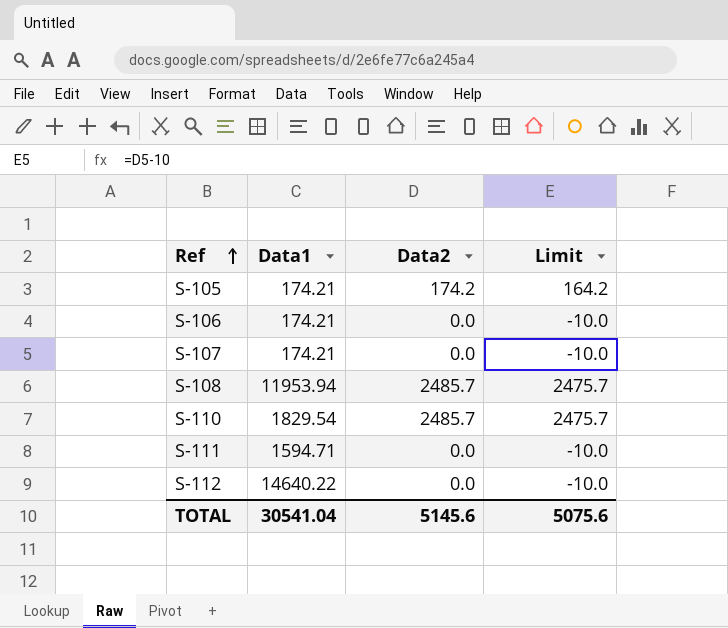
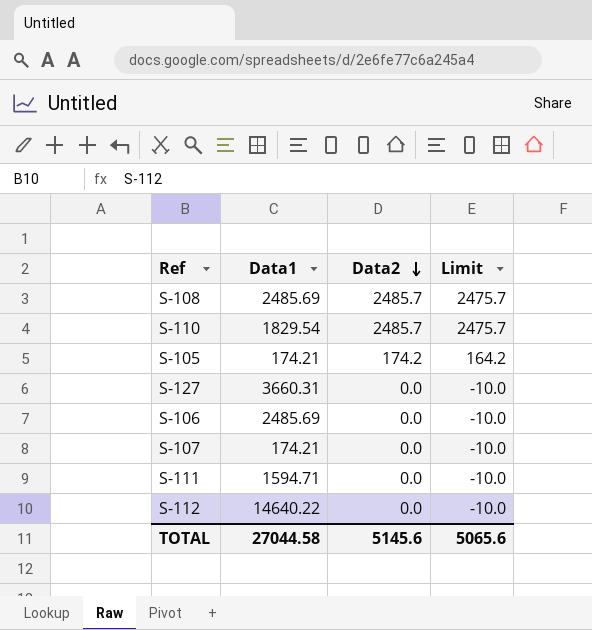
row order: Ref ascending -> Data2 descending
S-108 | Data1: 11953.94 -> 2485.69
row S-127: none -> 3660.31 | 0.0 | -10.0
S-106 | Data1: 174.21 -> 2485.69
TOTAL | Data1: 30541.04 -> 27044.58
TOTAL | Limit: 5075.6 -> 5065.6

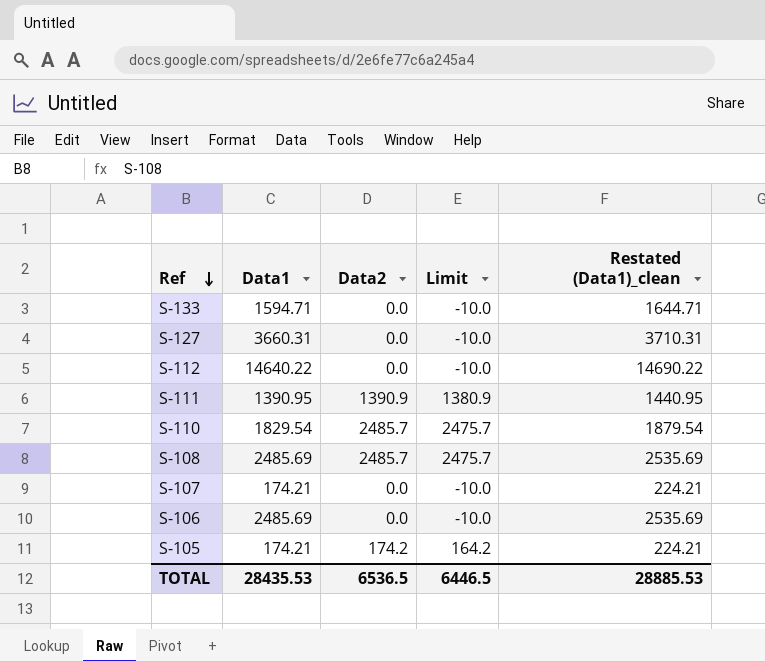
row order: Data2 descending -> Ref descending
column Restated (Data1)_clean | formula: none -> [Data1] + 50
row S-133: none -> 1594.71 | 0.0 | -10.0 | 1644.71
S-111 | Data1: 1594.71 -> 1390.95
S-111 | Data2: 0.0 -> 1390.9
S-111 | Limit: -10.0 -> 1380.9
TOTAL | Data1: 27044.58 -> 28435.53
TOTAL | Data2: 5145.6 -> 6536.5
TOTAL | Limit: 5065.6 -> 6446.5

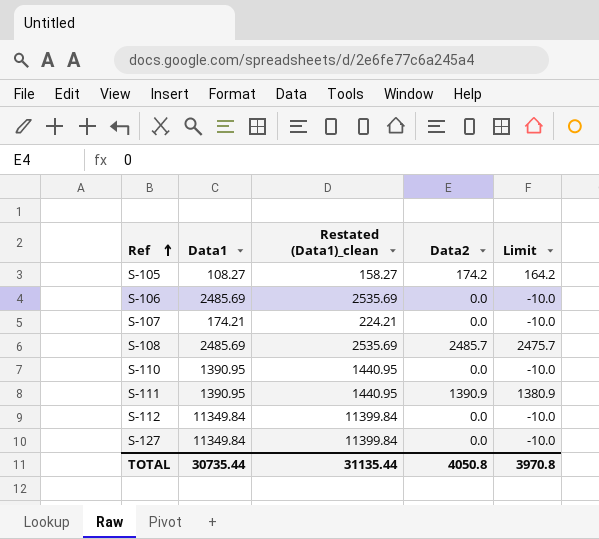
row order: Ref descending -> Ref ascending
column Restated (Data1)_clean | position: 5 -> 3
row S-133: 1594.71 | 0.0 | -10.0 | 1644.71 -> none
S-105 | Data1: 174.21 -> 108.27
S-105 | Restated (Data1)_clean: 224.21 -> 158.27
S-110 | Data1: 1829.54 -> 1390.95
S-110 | Restated (Data1)_clean: 1879.54 -> 1440.95
S-110 | Data2: 2485.7 -> 0.0
S-110 | Limit: 2475.7 -> -10.0
S-112 | Data1: 14640.22 -> 11349.84
S-112 | Restated (Data1)_clean: 14690.22 -> 11399.84
S-127 | Data1: 3660.31 -> 11349.84
S-127 | Restated (Data1)_clean: 3710.31 -> 11399.84
TOTAL | Data1: 28435.53 -> 30735.44
TOTAL | Restated (Data1)_clean: 28885.53 -> 31135.44
TOTAL | Data2: 6536.5 -> 4050.8
TOTAL | Limit: 6446.5 -> 3970.8

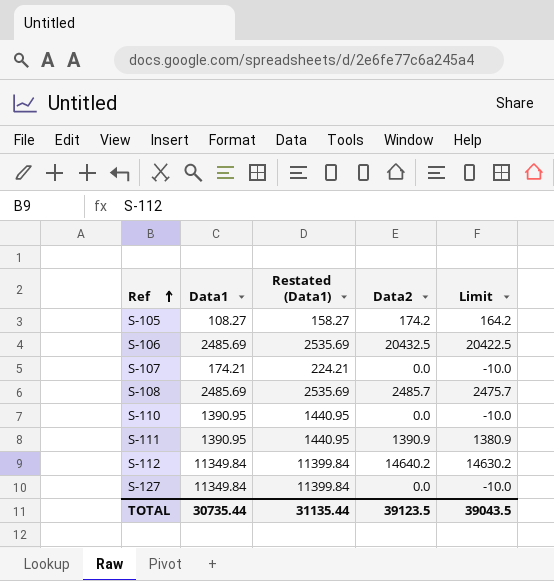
column name: Restated (Data1)_clean -> Restated (Data1)
S-106 | Data2: 0.0 -> 20432.5
S-106 | Limit: -10.0 -> 20422.5
S-112 | Data2: 0.0 -> 14640.2
S-112 | Limit: -10.0 -> 14630.2
TOTAL | Data2: 4050.8 -> 39123.5
TOTAL | Limit: 3970.8 -> 39043.5

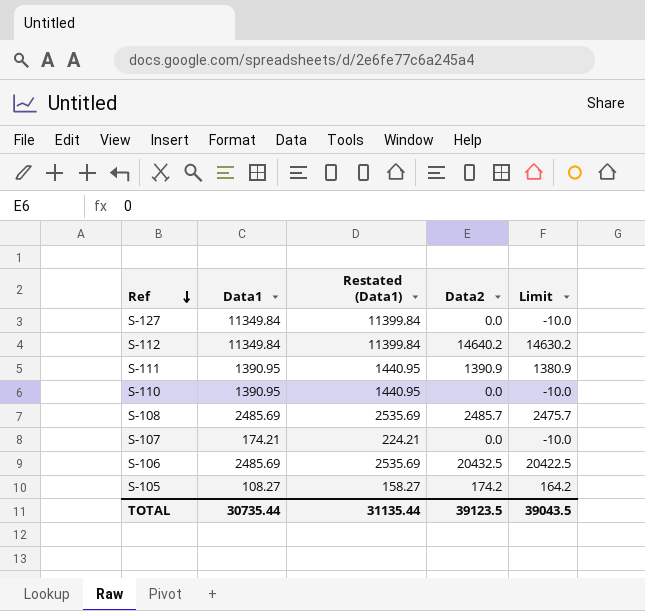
row order: Ref ascending -> Ref descending

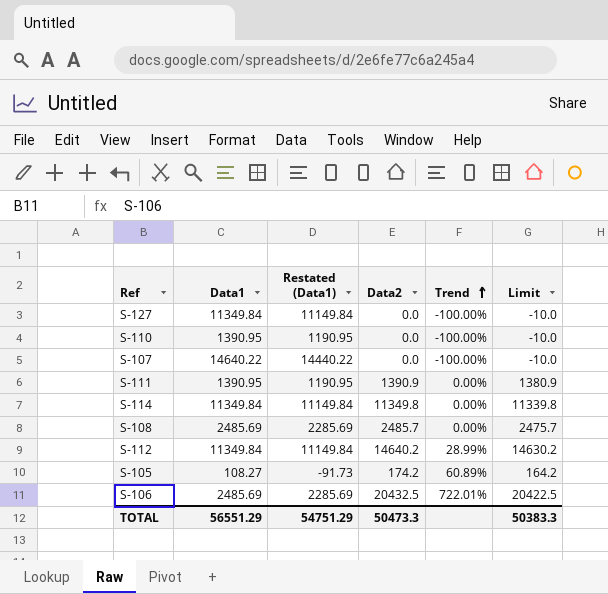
row order: Ref descending -> Trend ascending
column Restated (Data1) | formula: [Data1] + 50 -> [Data1] - 200
column Trend | formula: none -> ([Data2] - [Data1]) / [Data1]
S-107 | Data1: 174.21 -> 14640.22
row S-114: none -> 11349.84 | 11149.84 | 11349.8 | 0.00% | 11339.8
TOTAL | Data1: 30735.44 -> 56551.29
TOTAL | Restated (Data1): 31135.44 -> 54751.29
TOTAL | Data2: 39123.5 -> 50473.3
TOTAL | Limit: 39043.5 -> 50383.3

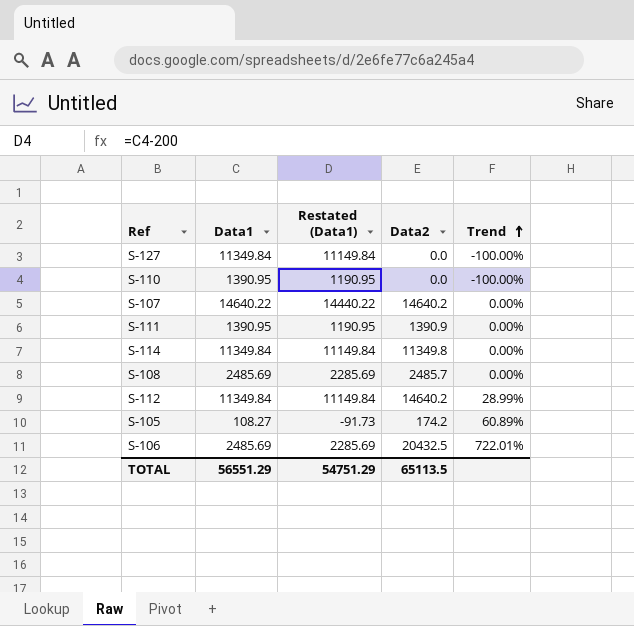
column Limit | formula: [Data2] - 10 -> none
S-107 | Data2: 0.0 -> 14640.2
S-107 | Trend: -100.00% -> 0.00%
TOTAL | Data2: 50473.3 -> 65113.5

